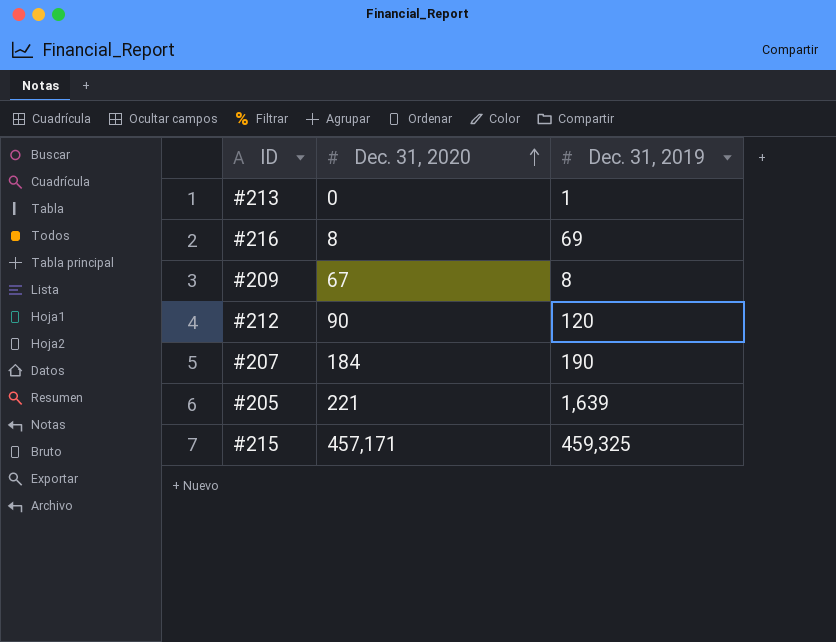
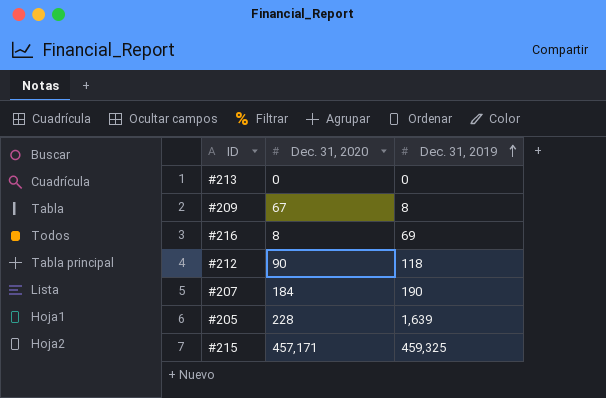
row order: Dec. 31, 2020 ascending -> Dec. 31, 2019 ascending
#213 | Dec. 31, 2019: 1 -> 0
#212 | Dec. 31, 2019: 120 -> 118
#205 | Dec. 31, 2020: 221 -> 228

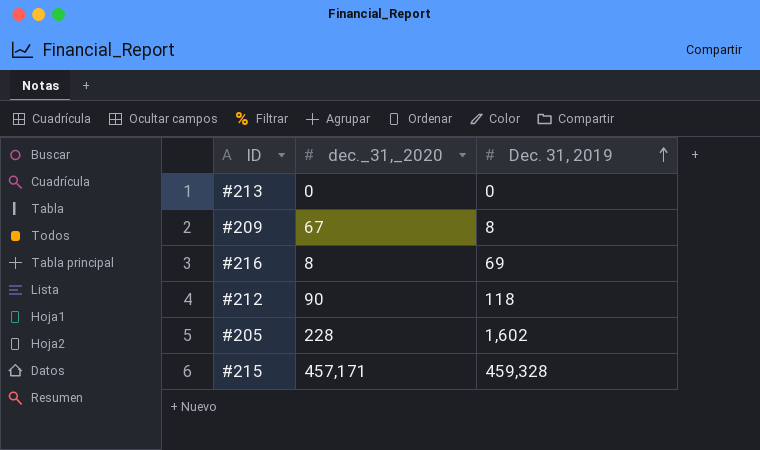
column name: Dec. 31, 2020 -> dec._31,_2020
row #207: 184 | 190 -> none
#205 | Dec. 31, 2019: 1,639 -> 1,602
#215 | Dec. 31, 2019: 459,325 -> 459,328

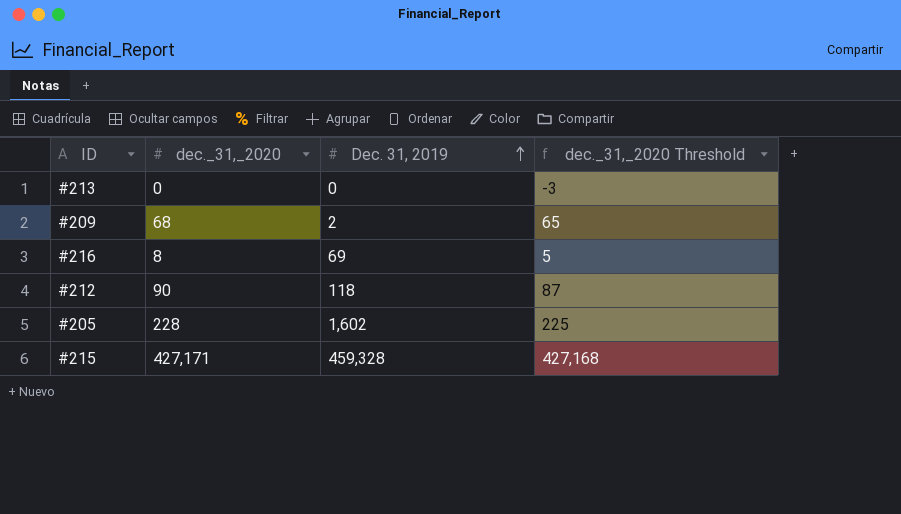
column dec._31,_2020 Threshold | formula: none -> [dec._31,_2020] - 3
#209 | dec._31,_2020: 67 -> 68
#209 | Dec. 31, 2019: 8 -> 2
#215 | dec._31,_2020: 457,171 -> 427,171

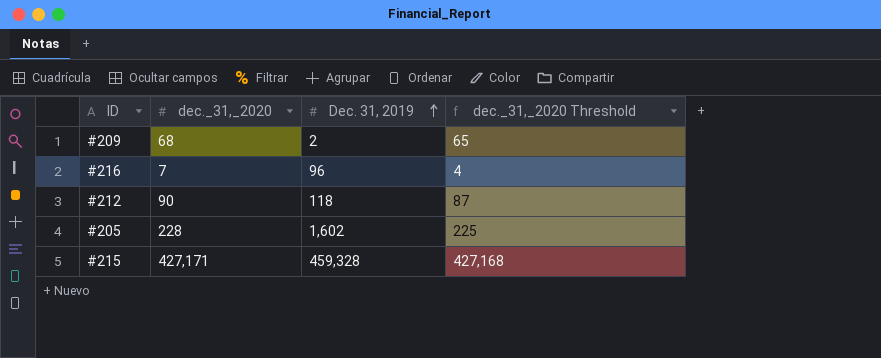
row #213: 0 | 0 | -3 -> none
#216 | dec._31,_2020: 8 -> 7
#216 | Dec. 31, 2019: 69 -> 96
#216 | dec._31,_2020 Threshold: 5 -> 4

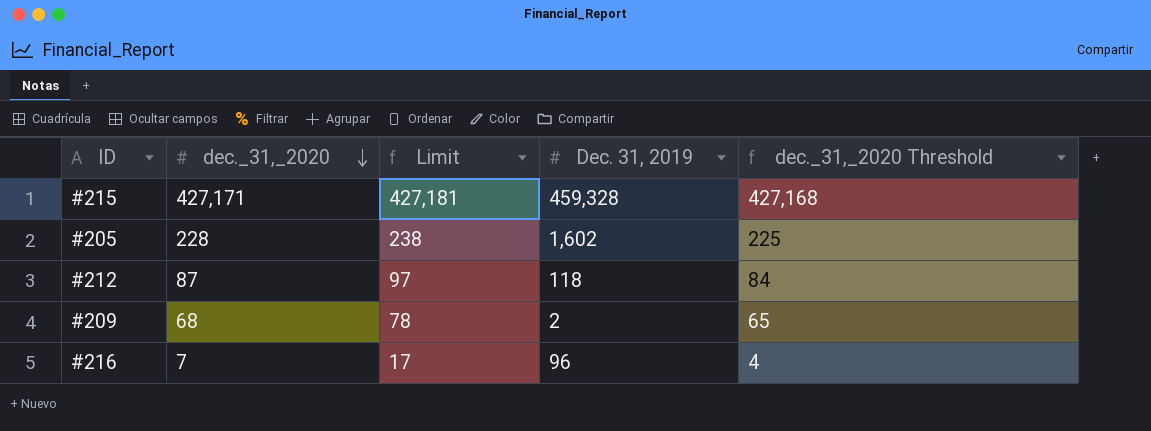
row order: Dec. 31, 2019 ascending -> dec._31,_2020 descending
column Limit | formula: none -> [dec._31,_2020] + 10
#212 | dec._31,_2020: 90 -> 87
#212 | dec._31,_2020 Threshold: 87 -> 84

